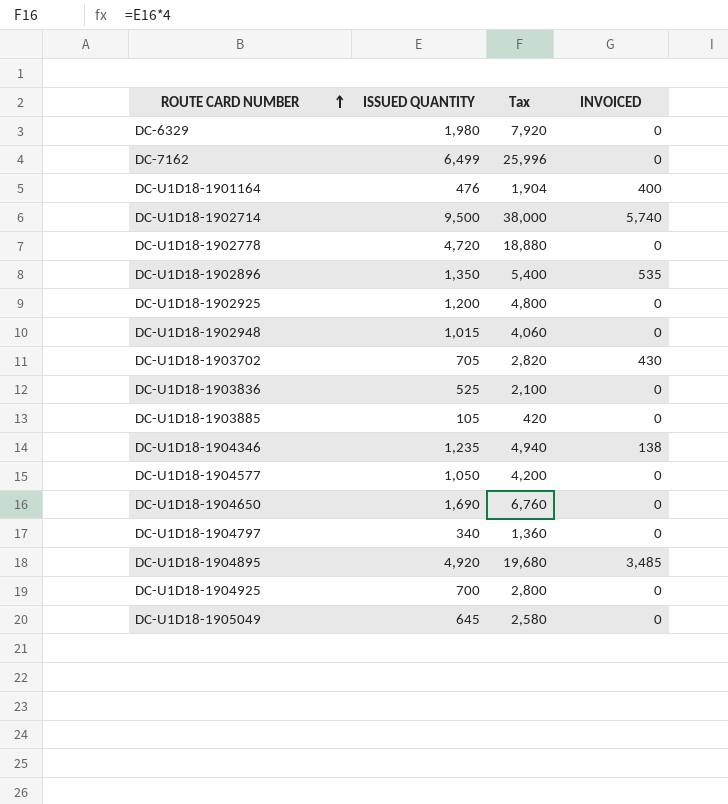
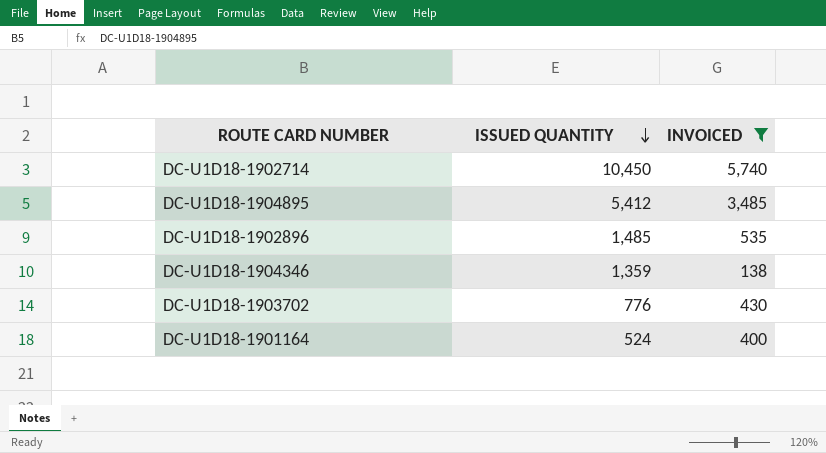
filter: none -> INVOICED != 0
row order: ROUTE CARD NUMBER ascending -> ISSUED QUANTITY descending
column Tax | formula: [ISSUED QUANTITY] * 4 -> none
DC-U1D18-1902714 | ISSUED QUANTITY: 9,500 -> 10,450
DC-U1D18-1904895 | ISSUED QUANTITY: 4,920 -> 5,412
DC-U1D18-1902896 | ISSUED QUANTITY: 1,350 -> 1,485
DC-U1D18-1904346 | ISSUED QUANTITY: 1,235 -> 1,359
DC-U1D18-1903702 | ISSUED QUANTITY: 705 -> 776
DC-U1D18-1901164 | ISSUED QUANTITY: 476 -> 524

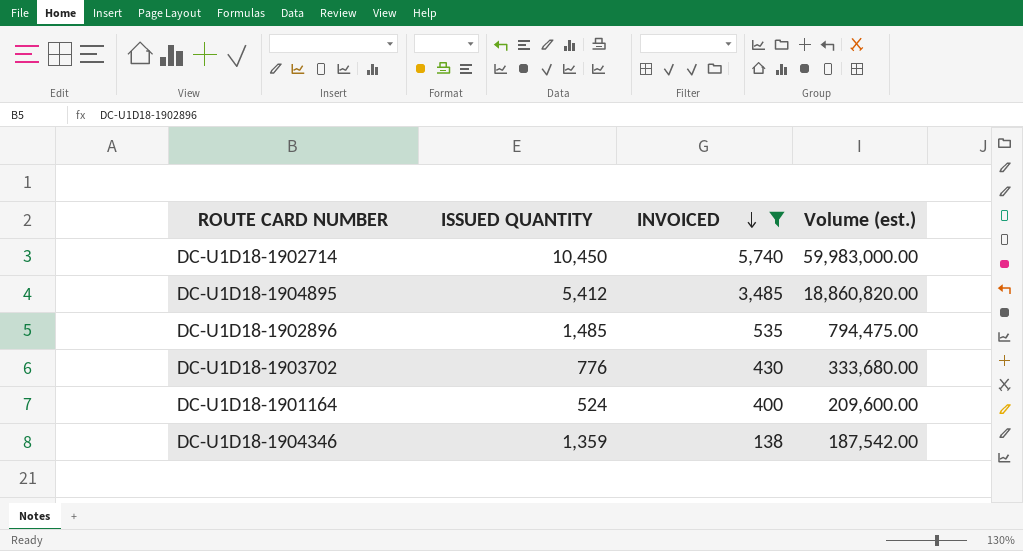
row order: ISSUED QUANTITY descending -> INVOICED descending
column Volume (est.) | formula: none -> [ISSUED QUANTITY] * [INVOICED]

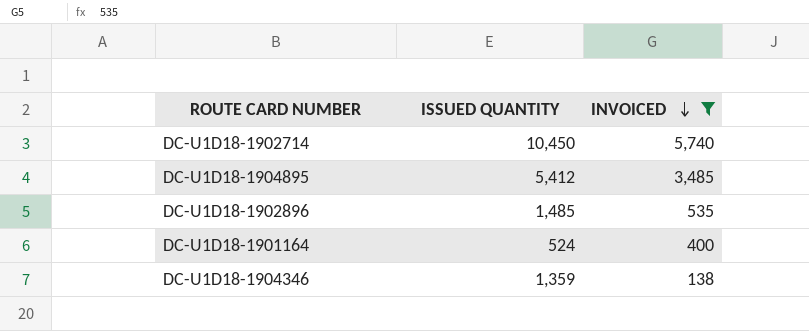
column Volume (est.) | formula: [ISSUED QUANTITY] * [INVOICED] -> none
row DC-U1D18-1903702: 776 | 430 | 333,680.00 -> none

